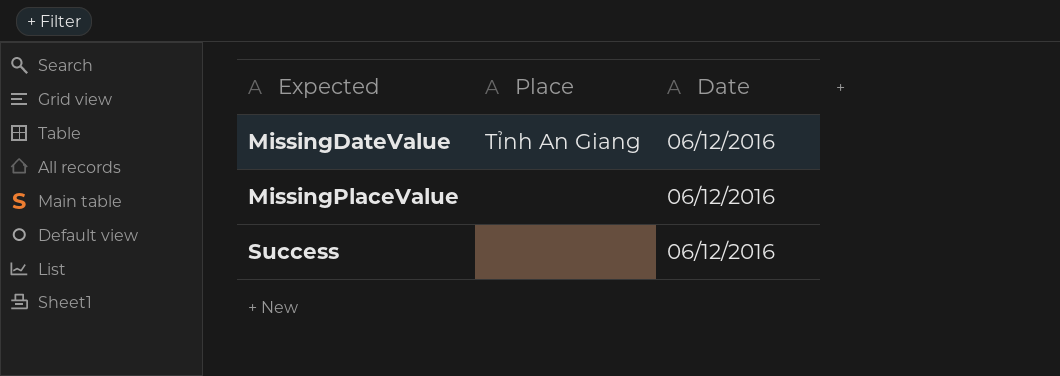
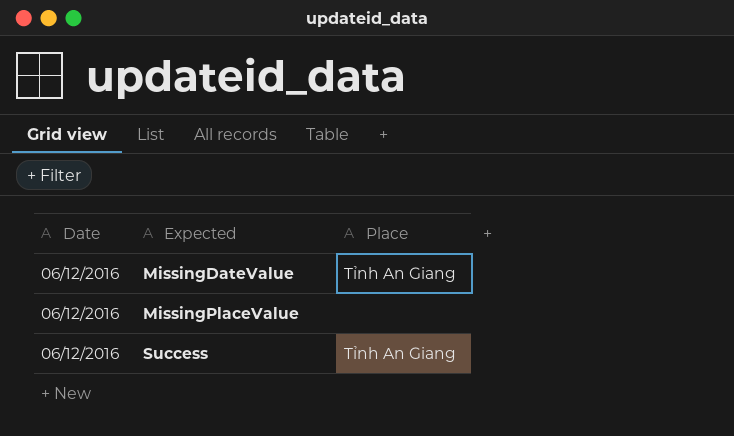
column Date | position: 3 -> 1
Success | Place: none -> Tỉnh An Giang

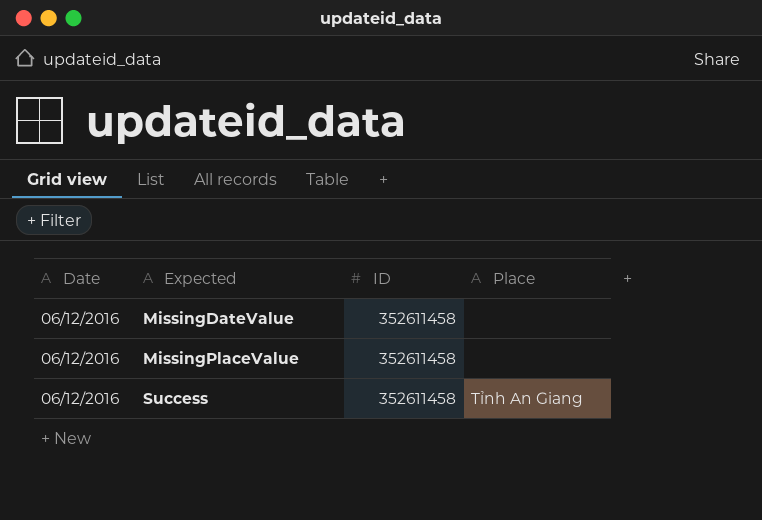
column ID | position: none -> 3
MissingDateValue | Place: Tỉnh An Giang -> none

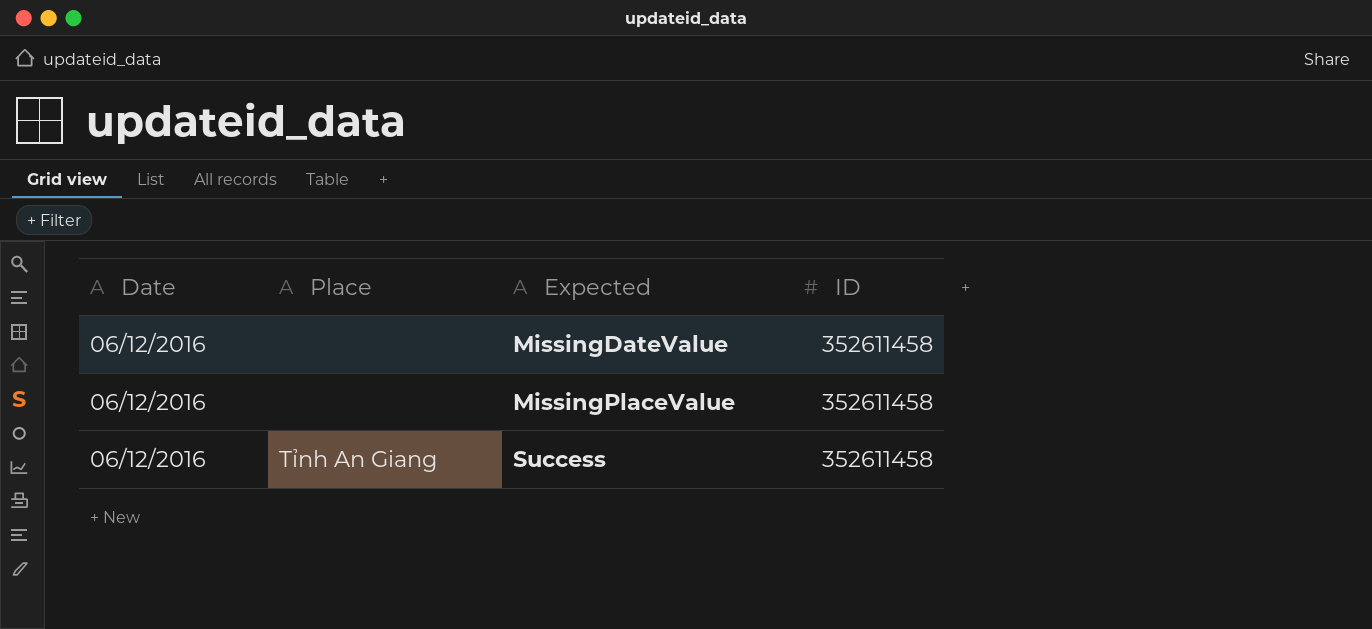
column Place | position: 4 -> 2

